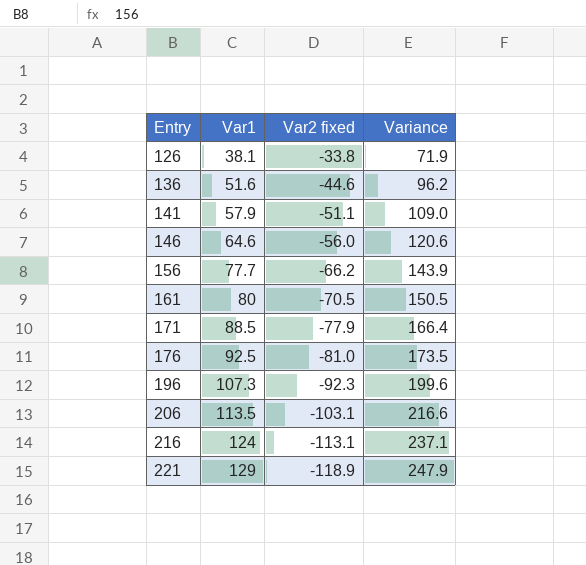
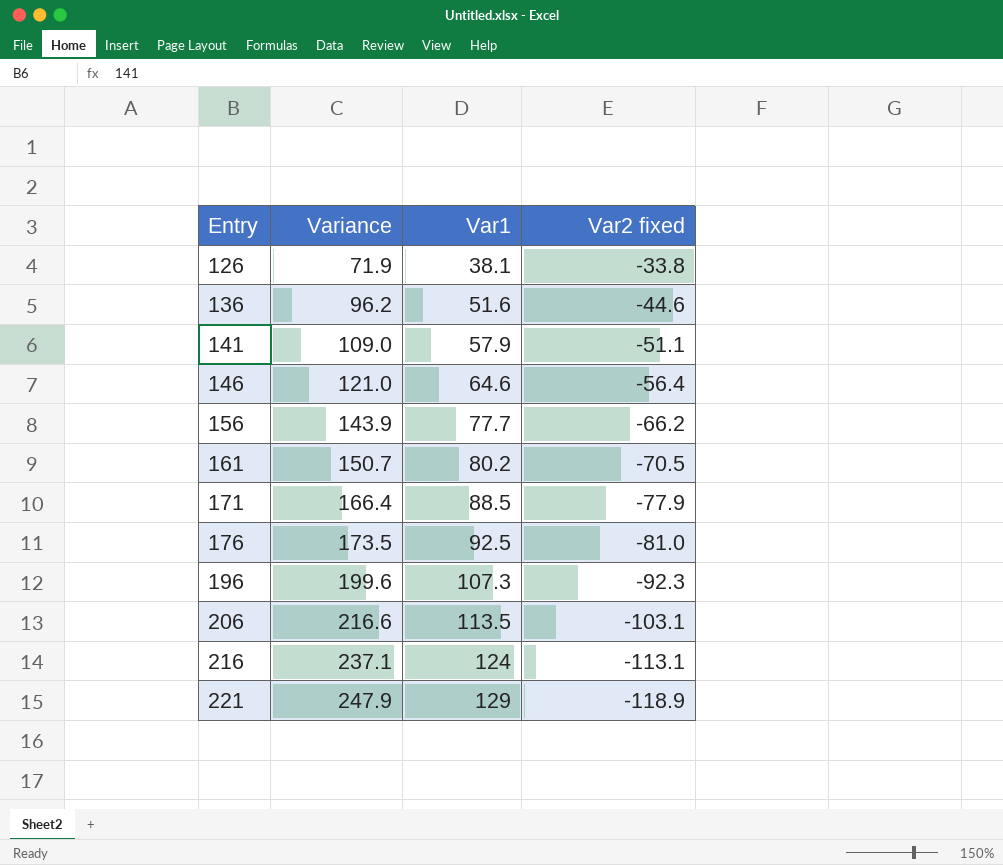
column Variance | position: 4 -> 2
146 | Variance: 120.6 -> 121.0
146 | Var2 fixed: -56.0 -> -56.4
161 | Variance: 150.5 -> 150.7
161 | Var1: 80 -> 80.2

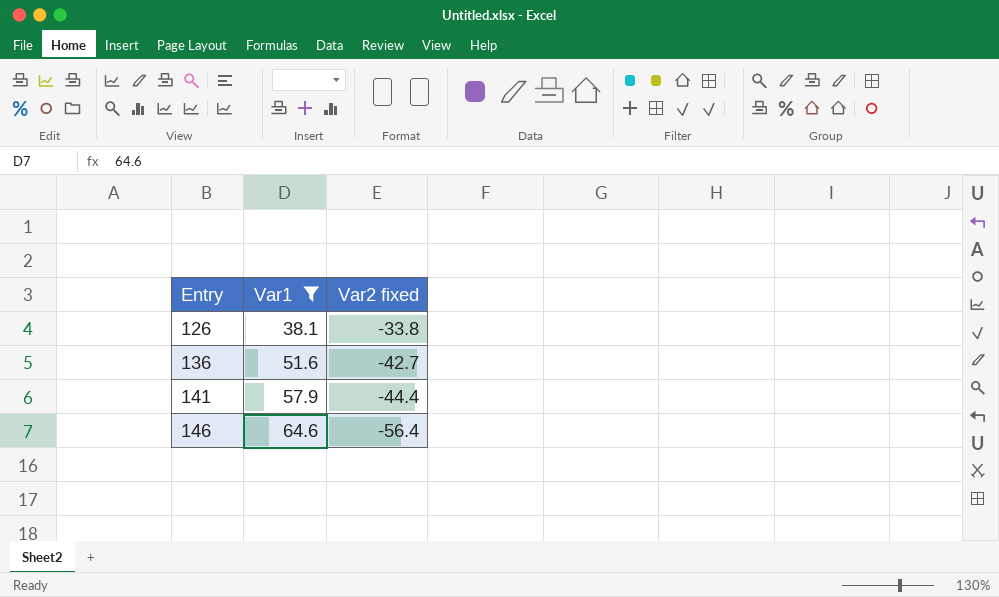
filter: none -> Var1 <= 64.6
column Variance | formula: [Var1] - [Var2 fixed] -> none
136 | Var2 fixed: -44.6 -> -42.7
141 | Var2 fixed: -51.1 -> -44.4

